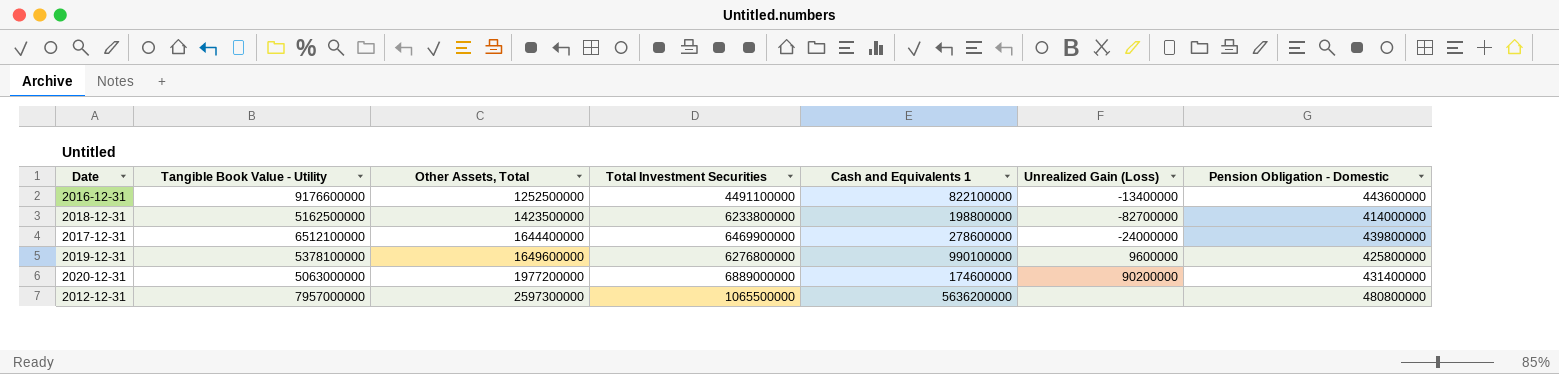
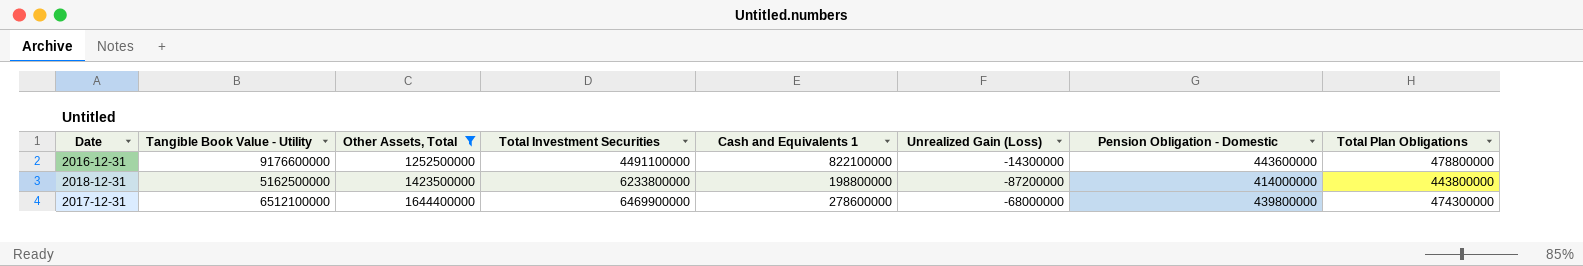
filter: none -> Other Assets, Total <= 1644400000
column Total Plan Obligations | position: none -> 8
2016-12-31 | Unrealized Gain (Loss): -13400000 -> -14300000
2018-12-31 | Unrealized Gain (Loss): -82700000 -> -87200000
2017-12-31 | Unrealized Gain (Loss): -24000000 -> -68000000

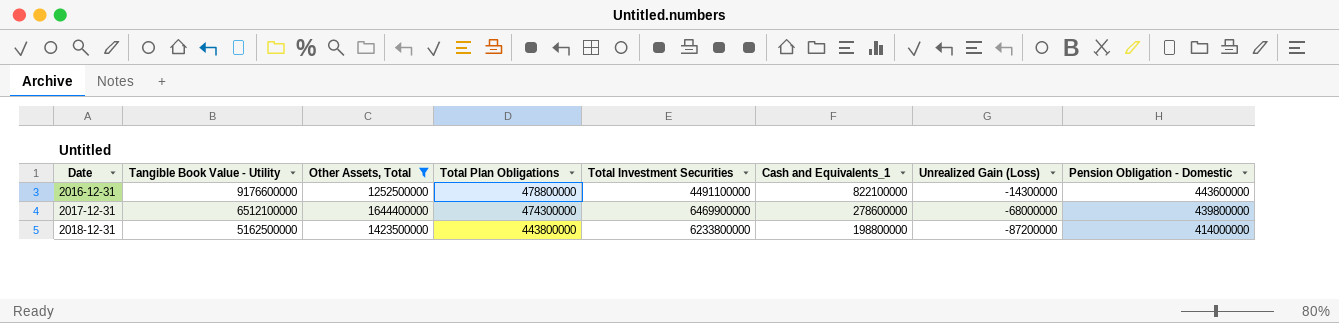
row order: Other Assets, Total ascending -> Date ascending
column Total Plan Obligations | position: 8 -> 4
column name: Cash and Equivalents 1 -> Cash and Equivalents_1

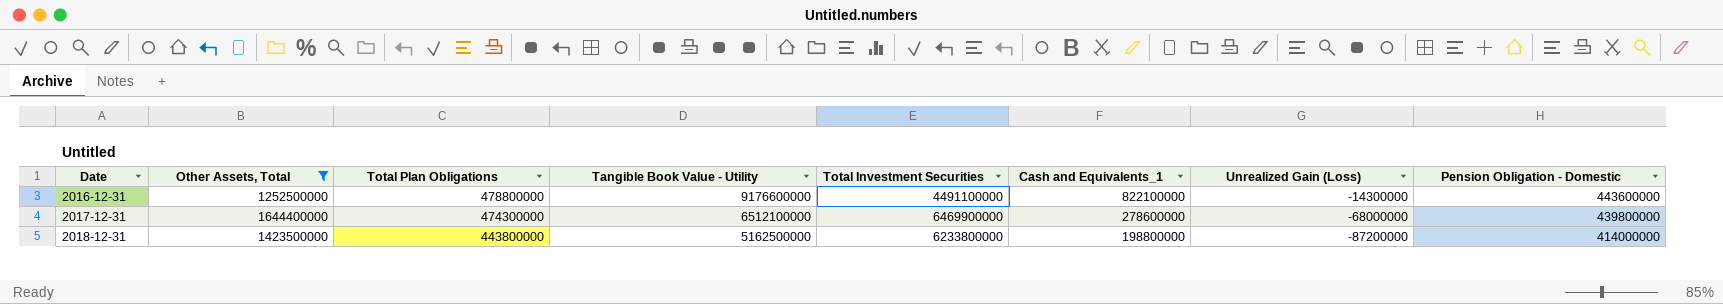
column Tangible Book Value - Utility | position: 2 -> 4

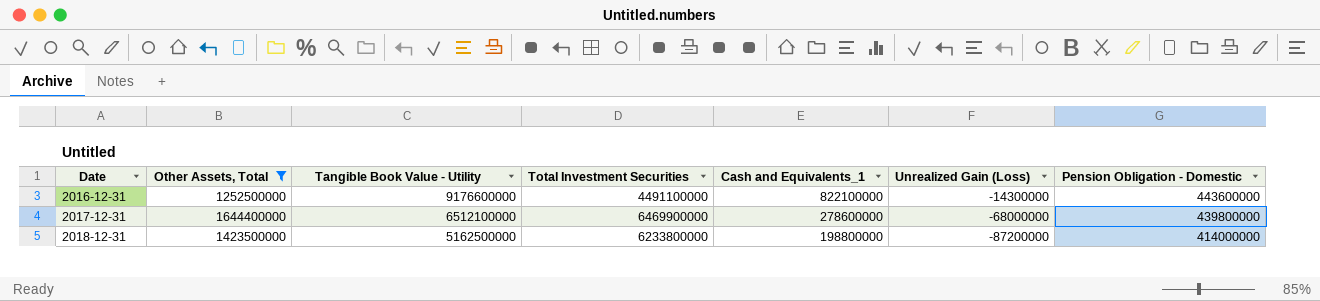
column Total Plan Obligations | position: 3 -> none

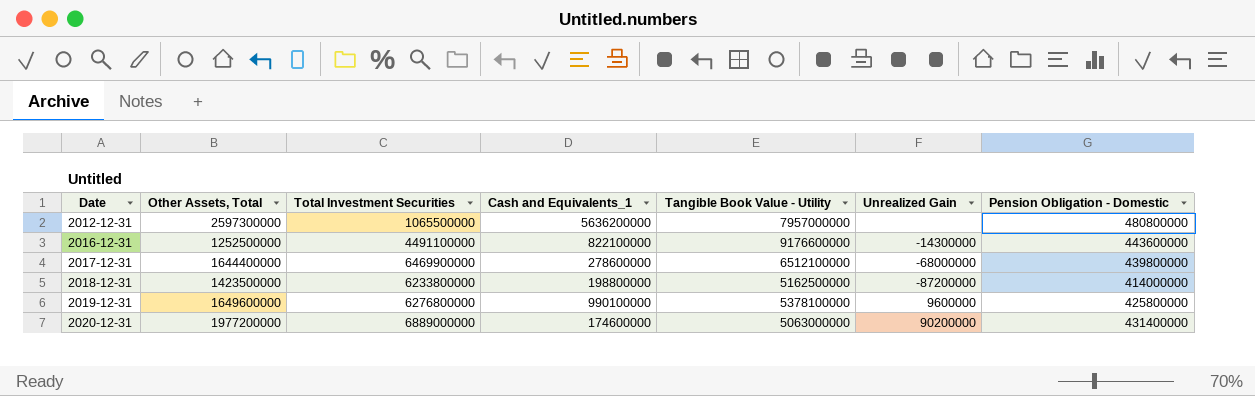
filter: Other Assets, Total <= 1644400000 -> none
column Tangible Book Value - Utility | position: 3 -> 5
column name: Unrealized Gain (Loss) -> Unrealized Gain

